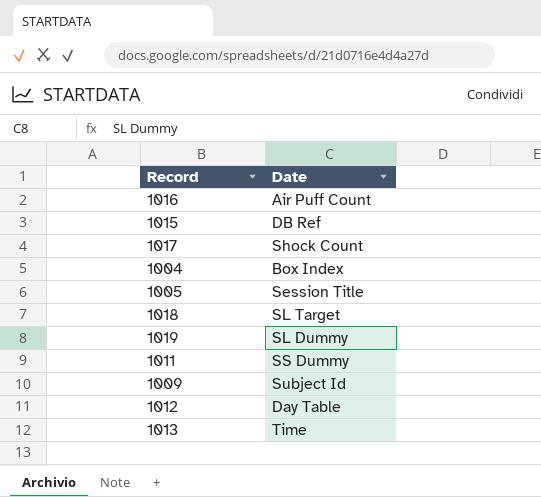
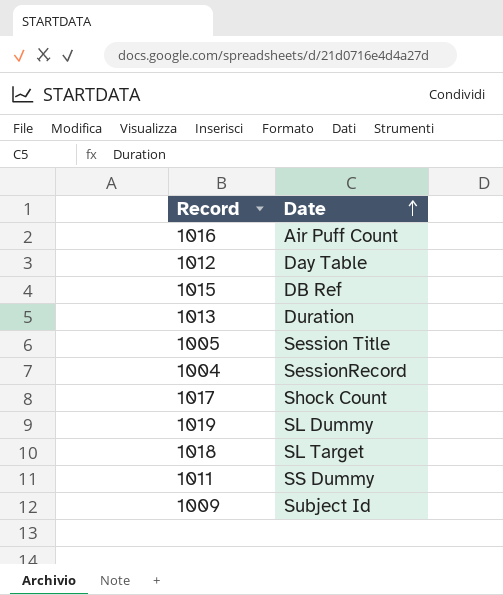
row order: none -> Date ascending
1013 | Date: Time -> Duration
1004 | Date: Box Index -> SessionRecord

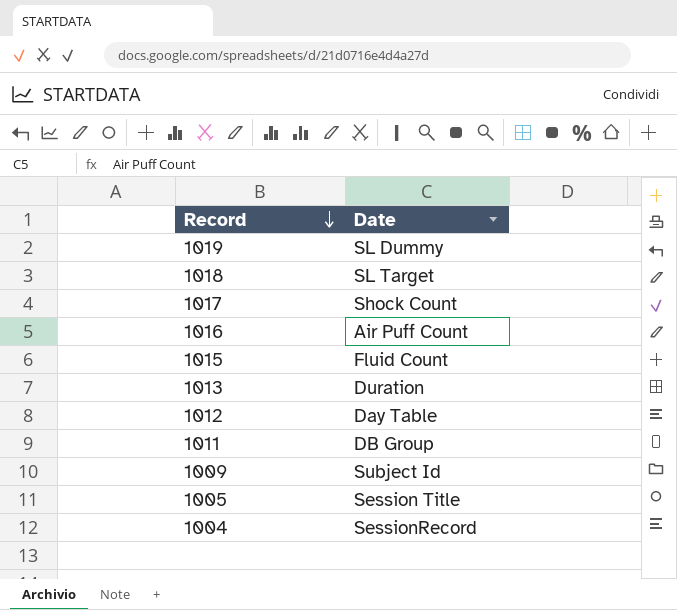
row order: Date ascending -> Record descending
1015 | Date: DB Ref -> Fluid Count
1011 | Date: SS Dummy -> DB Group

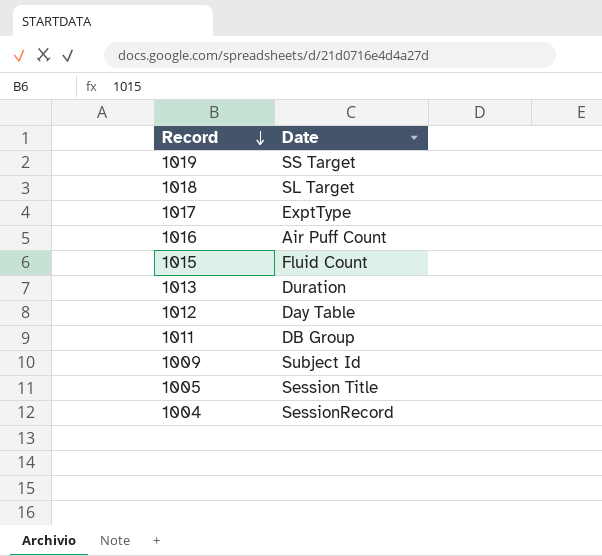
1019 | Date: SL Dummy -> SS Target
1017 | Date: Shock Count -> ExptType

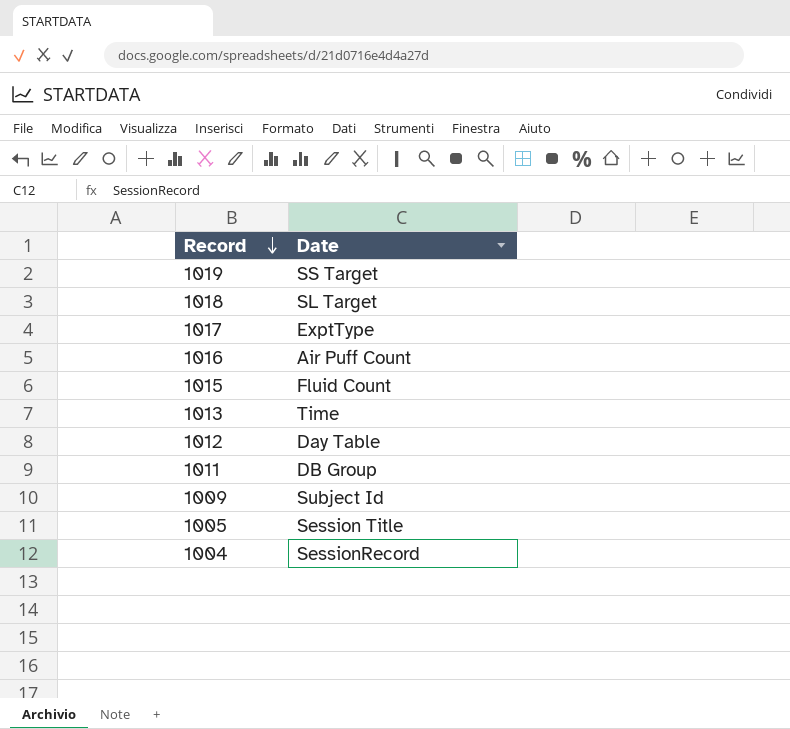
1013 | Date: Duration -> Time

